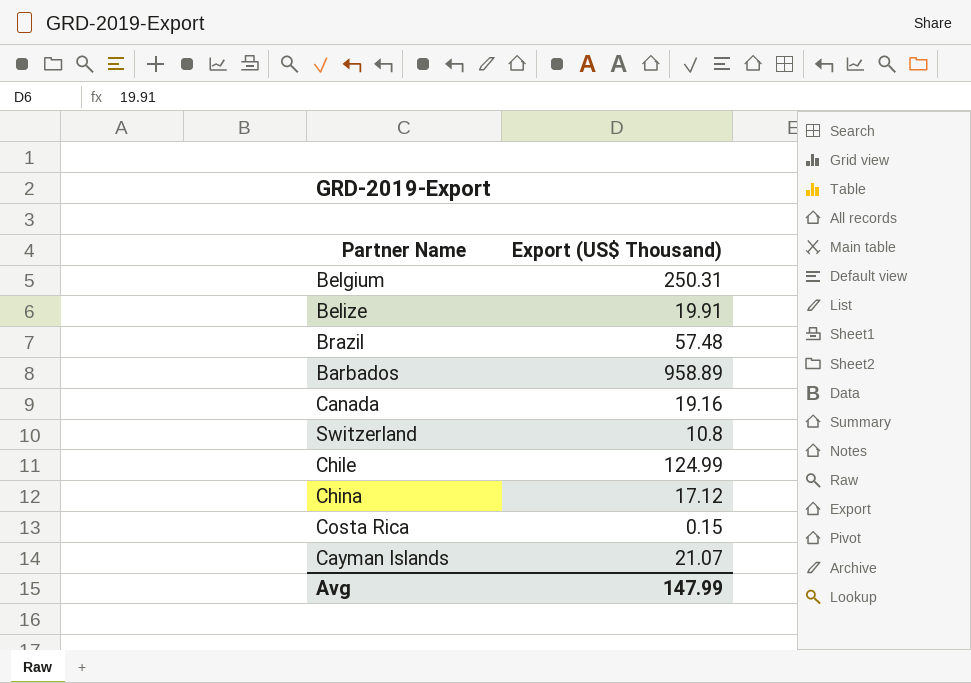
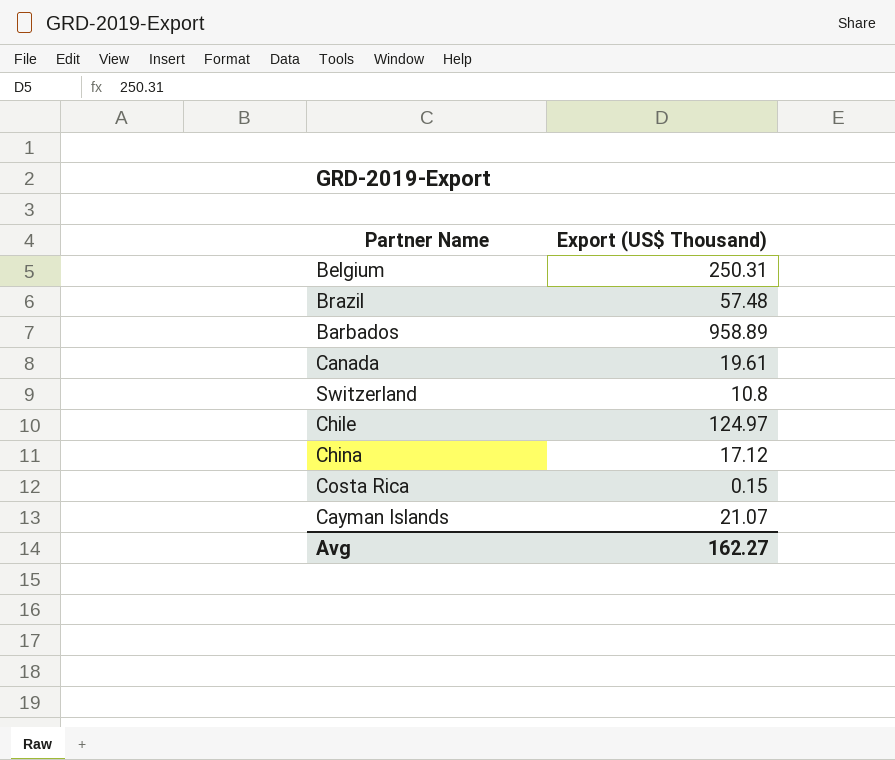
row Belize: 19.91 -> none
Canada | Export (US$ Thousand): 19.16 -> 19.61
Chile | Export (US$ Thousand): 124.99 -> 124.97
Avg | Export (US$ Thousand): 147.99 -> 162.27

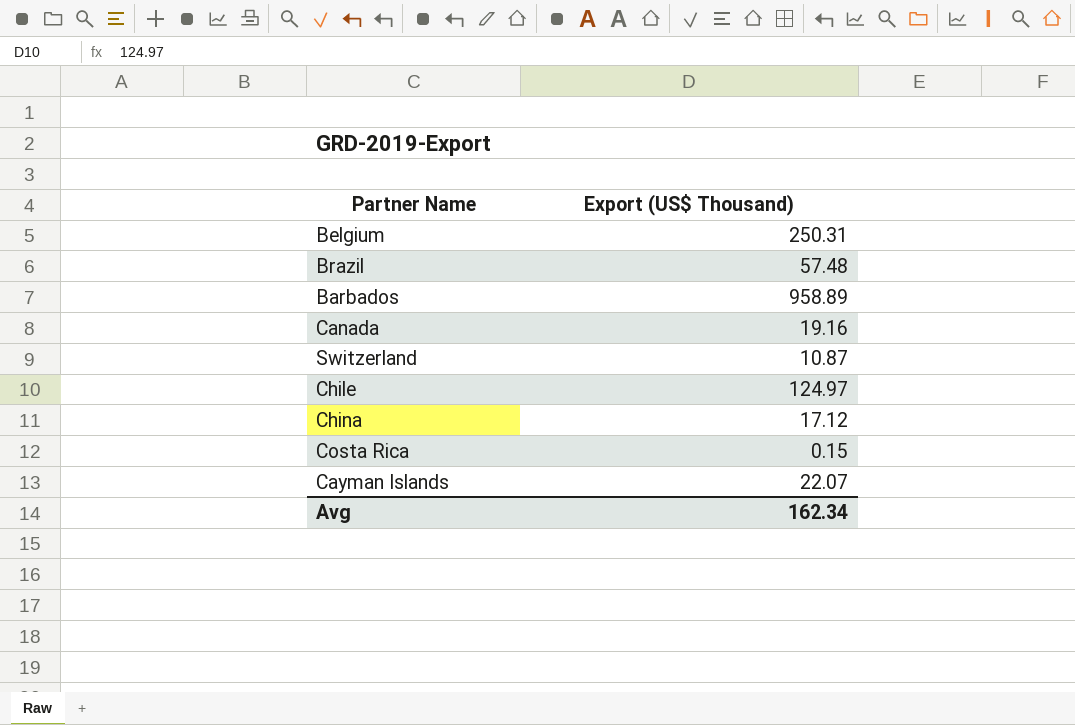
Canada | Export (US$ Thousand): 19.61 -> 19.16
Switzerland | Export (US$ Thousand): 10.8 -> 10.87
Cayman Islands | Export (US$ Thousand): 21.07 -> 22.07
Avg | Export (US$ Thousand): 162.27 -> 162.34

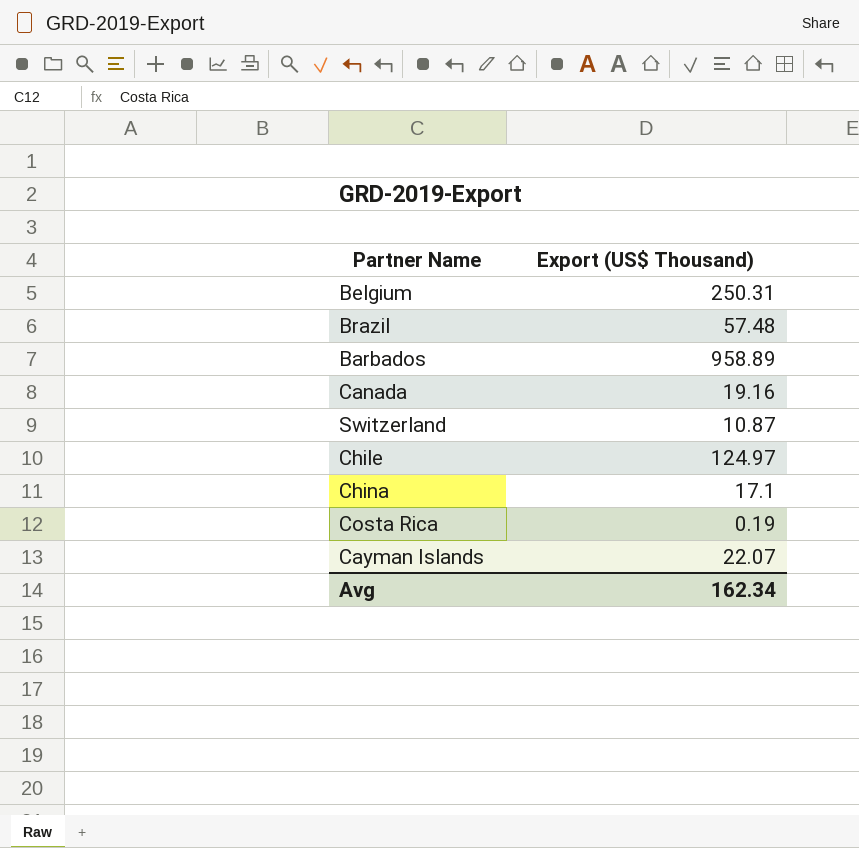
China | Export (US$ Thousand): 17.12 -> 17.1
Costa Rica | Export (US$ Thousand): 0.15 -> 0.19

